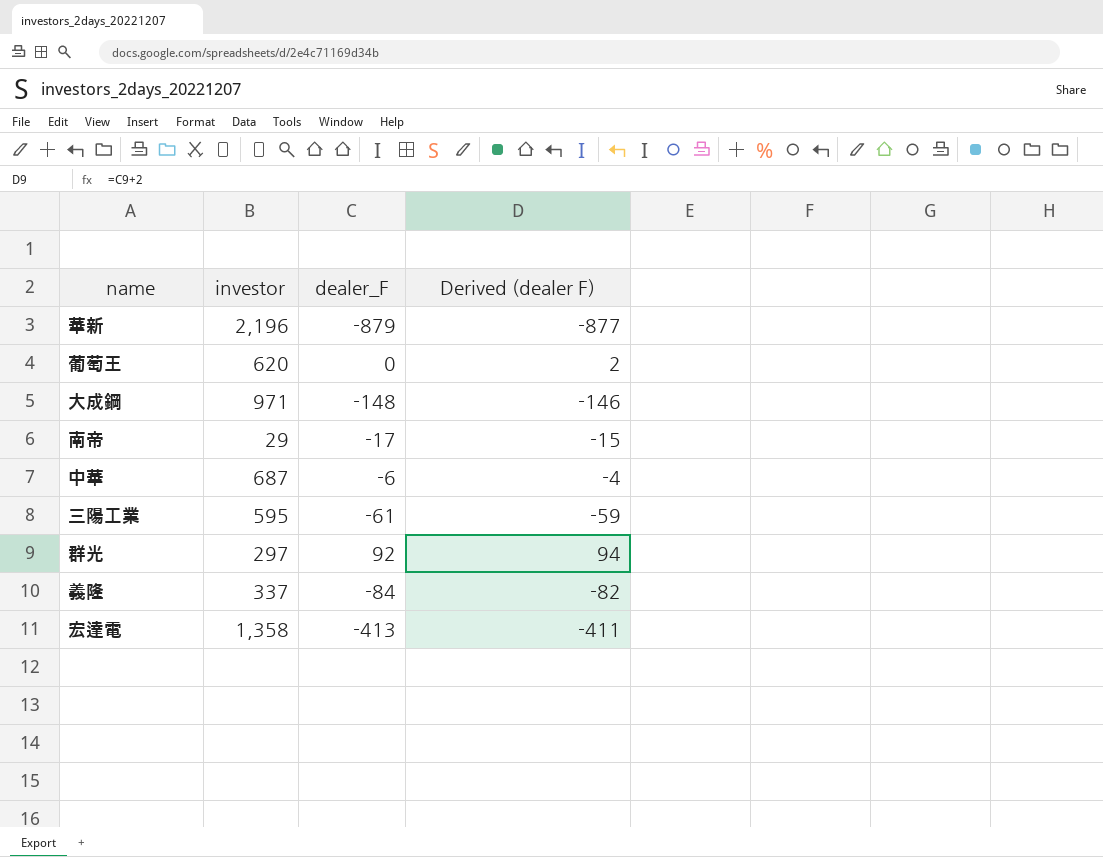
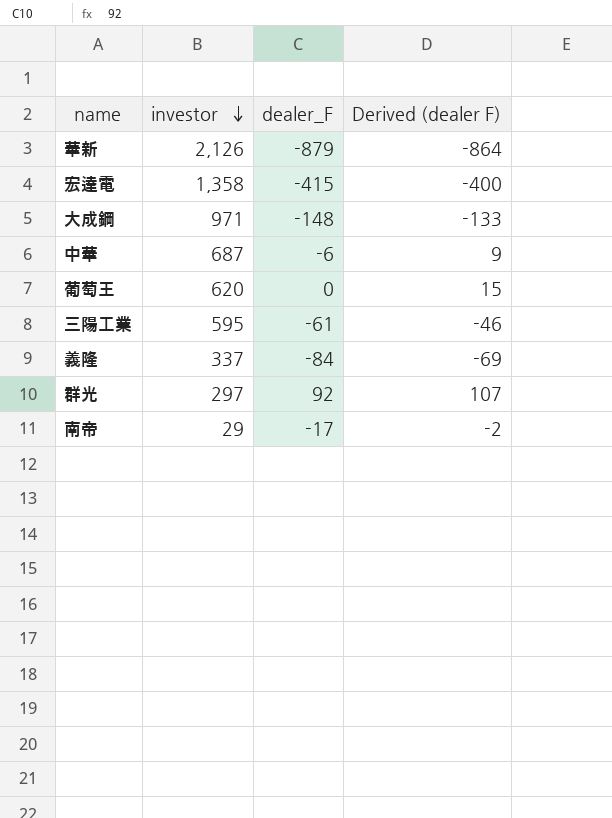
row order: none -> investor descending
column Derived (dealer F) | formula: [dealer_F] + 2 -> [dealer_F] + 15
華新 | investor: 2,196 -> 2,126
宏達電 | dealer_F: -413 -> -415

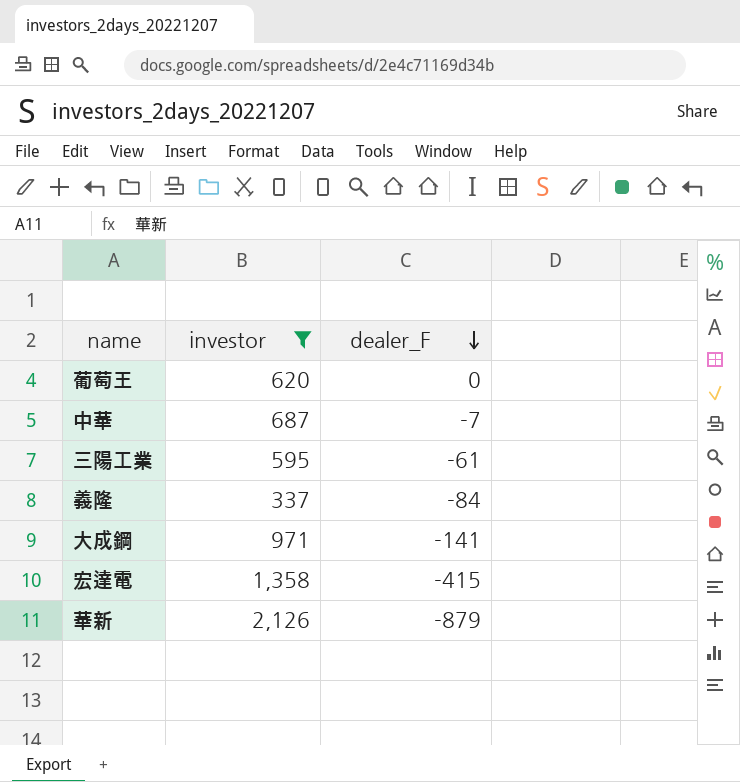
filter: none -> investor >= 337
row order: investor descending -> dealer_F descending
column Derived (dealer F) | formula: [dealer_F] + 15 -> none
中華 | dealer_F: -6 -> -7
大成鋼 | dealer_F: -148 -> -141

